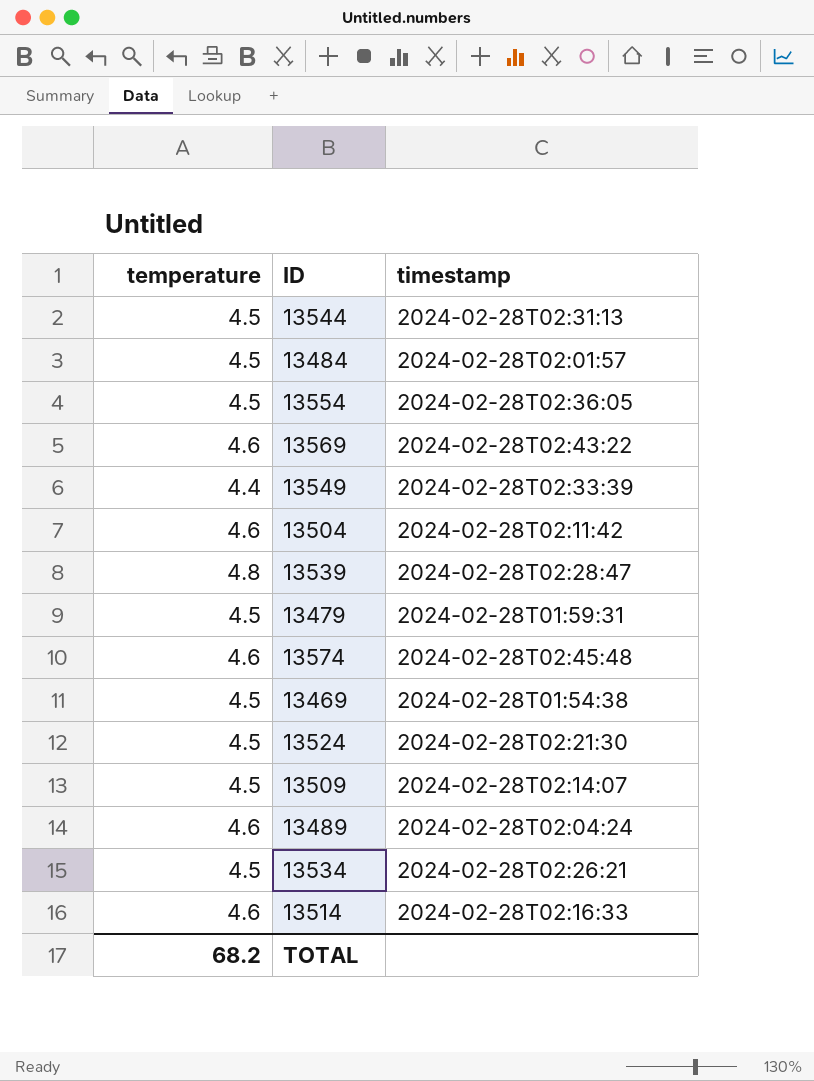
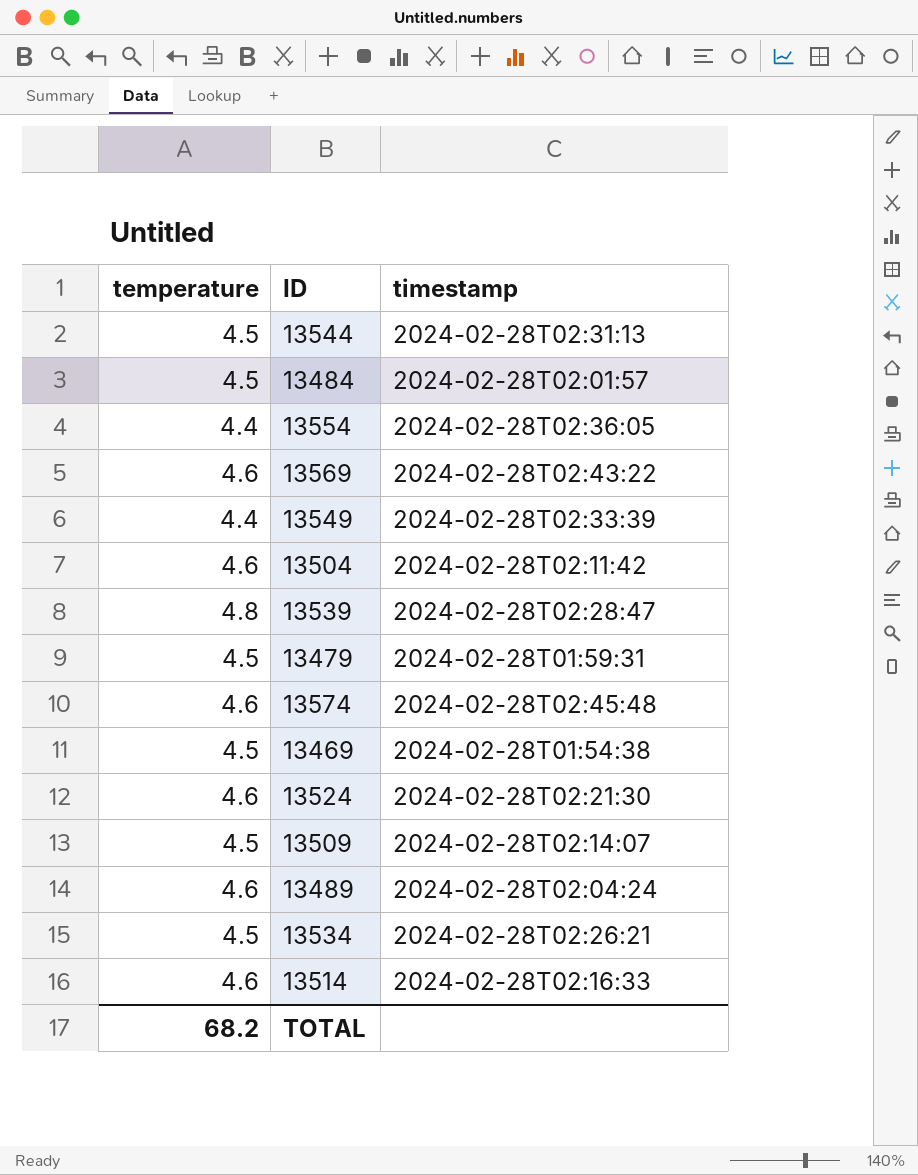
13554 | temperature: 4.5 -> 4.4
13524 | temperature: 4.5 -> 4.6

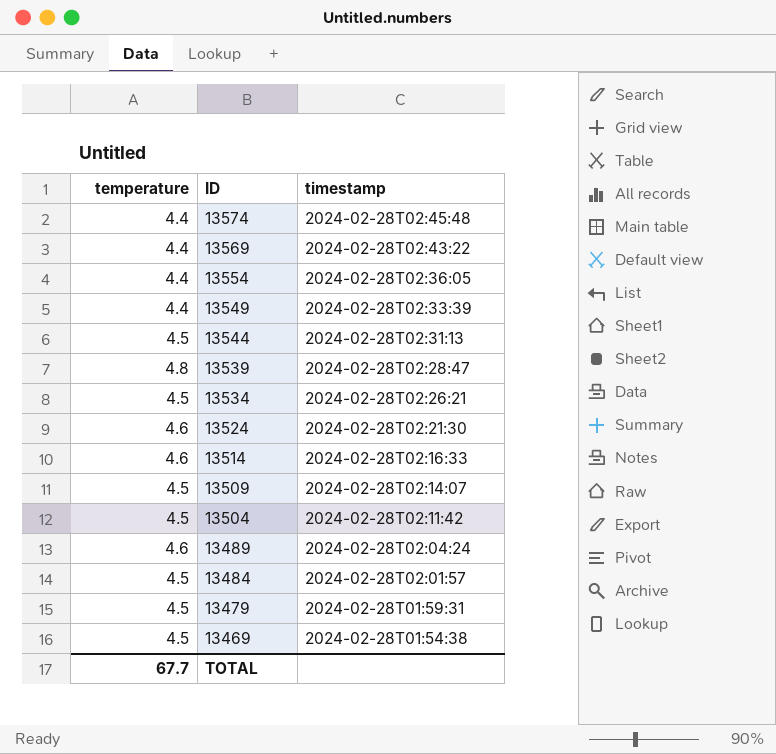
row order: none -> ID descending
13574 | temperature: 4.6 -> 4.4
13569 | temperature: 4.6 -> 4.4
13504 | temperature: 4.6 -> 4.5
TOTAL | temperature: 68.2 -> 67.7

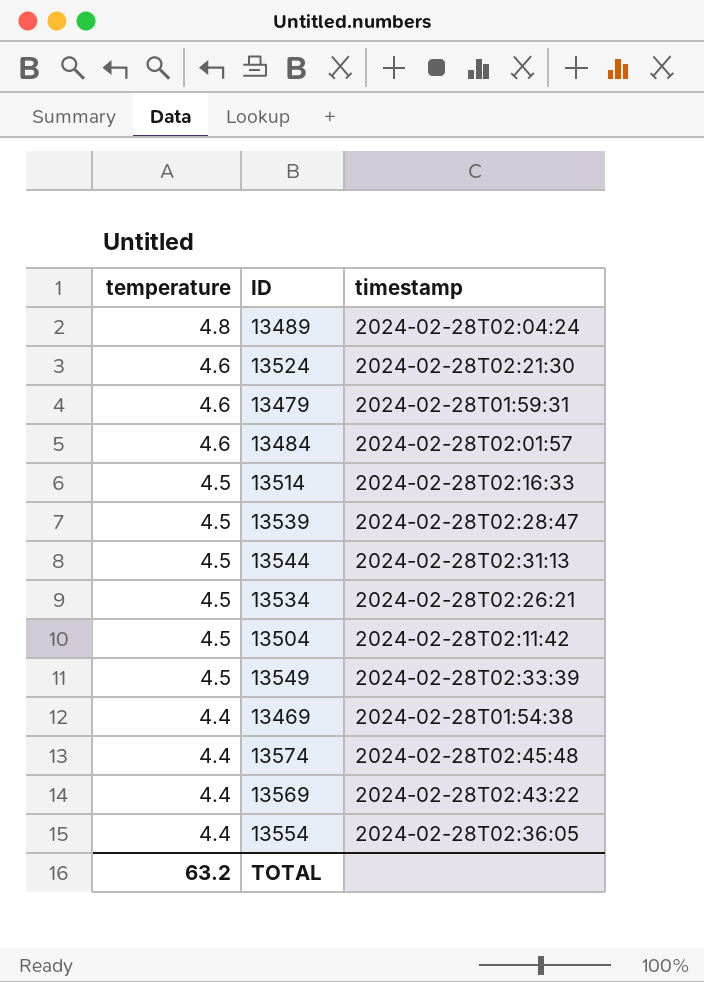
row order: ID descending -> temperature descending
row 13509: 4.5 | 2024-02-28T02:14:07 -> none
13489 | temperature: 4.6 -> 4.8
13479 | temperature: 4.5 -> 4.6
13484 | temperature: 4.5 -> 4.6
13514 | temperature: 4.6 -> 4.5
13539 | temperature: 4.8 -> 4.5
13549 | temperature: 4.4 -> 4.5
13469 | temperature: 4.5 -> 4.4
TOTAL | temperature: 67.7 -> 63.2

